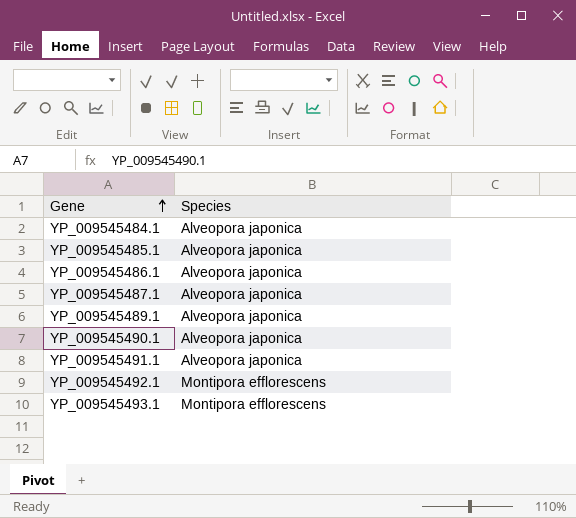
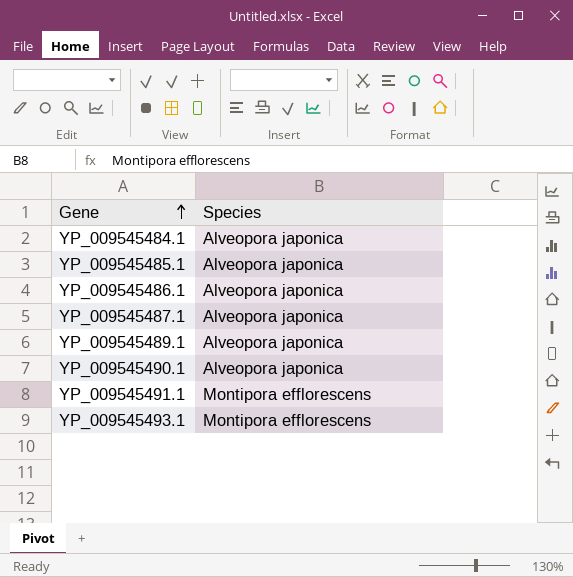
row YP_009545492.1: Montipora efflorescens -> none
YP_009545491.1 | Species: Alveopora japonica -> Montipora efflorescens

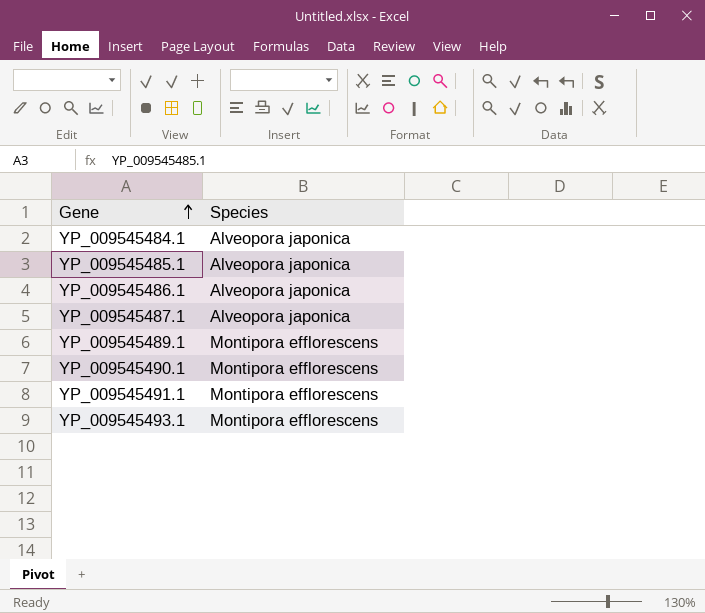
YP_009545489.1 | Species: Alveopora japonica -> Montipora efflorescens
YP_009545490.1 | Species: Alveopora japonica -> Montipora efflorescens

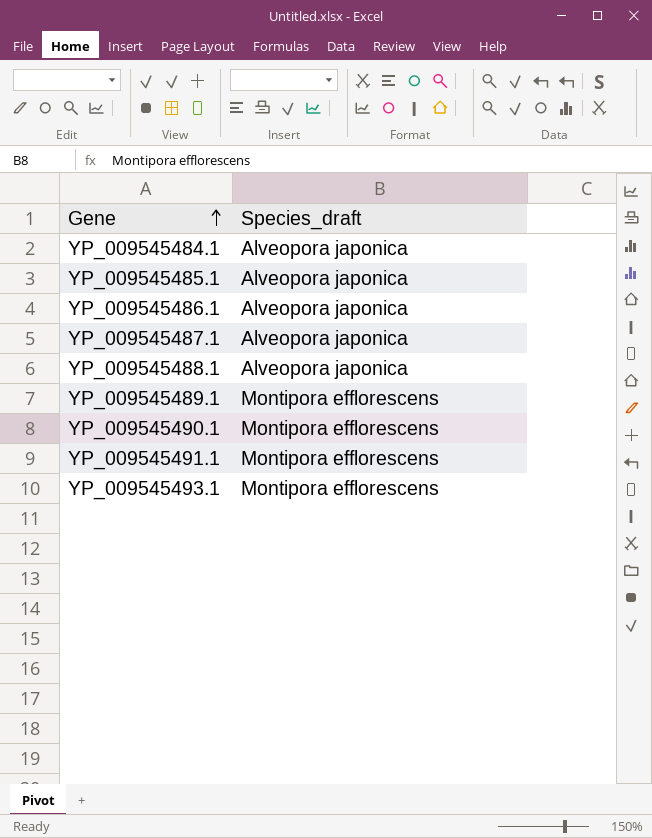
column name: Species -> Species_draft
row YP_009545488.1: none -> Alveopora japonica

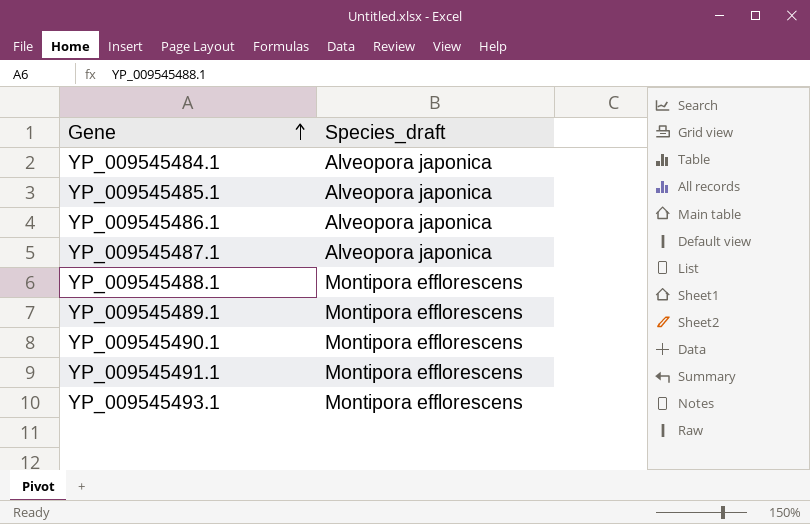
YP_009545488.1 | Species_draft: Alveopora japonica -> Montipora efflorescens

